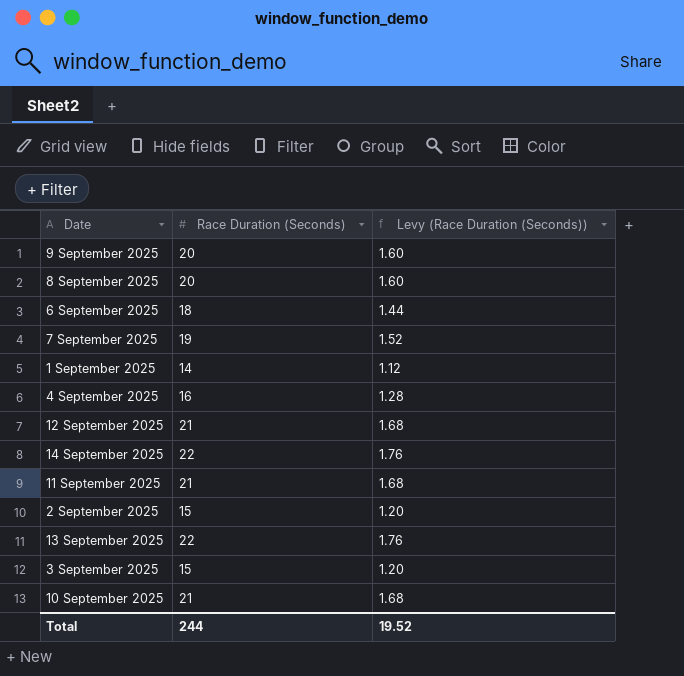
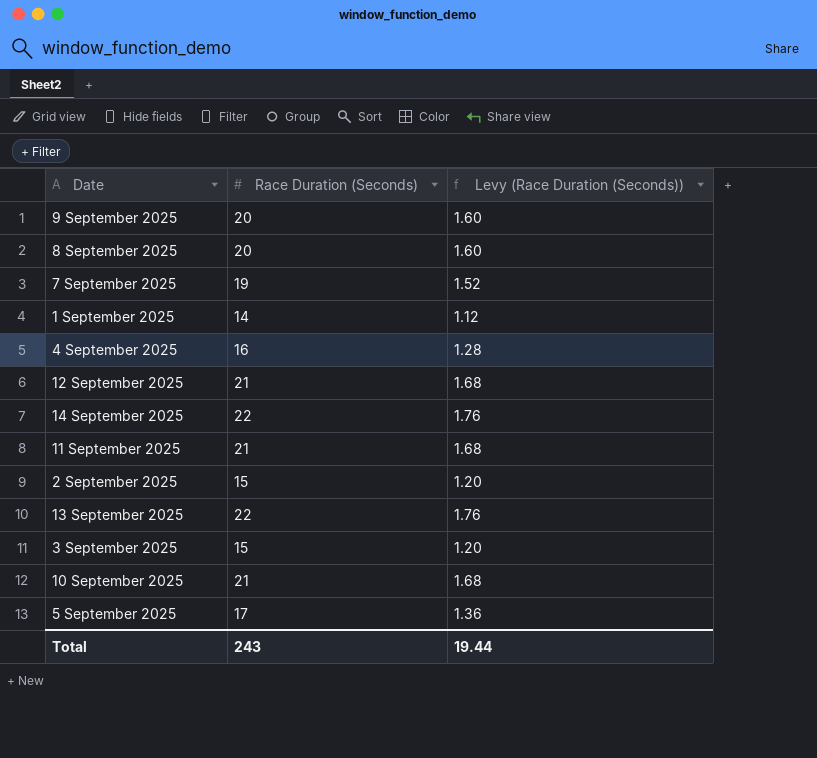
row 6 September 2025: 18 | 1.44 -> none
row 5 September 2025: none -> 17 | 1.36
Total | Race Duration (Seconds): 244 -> 243
Total | Levy (Race Duration (Seconds)): 19.52 -> 19.44

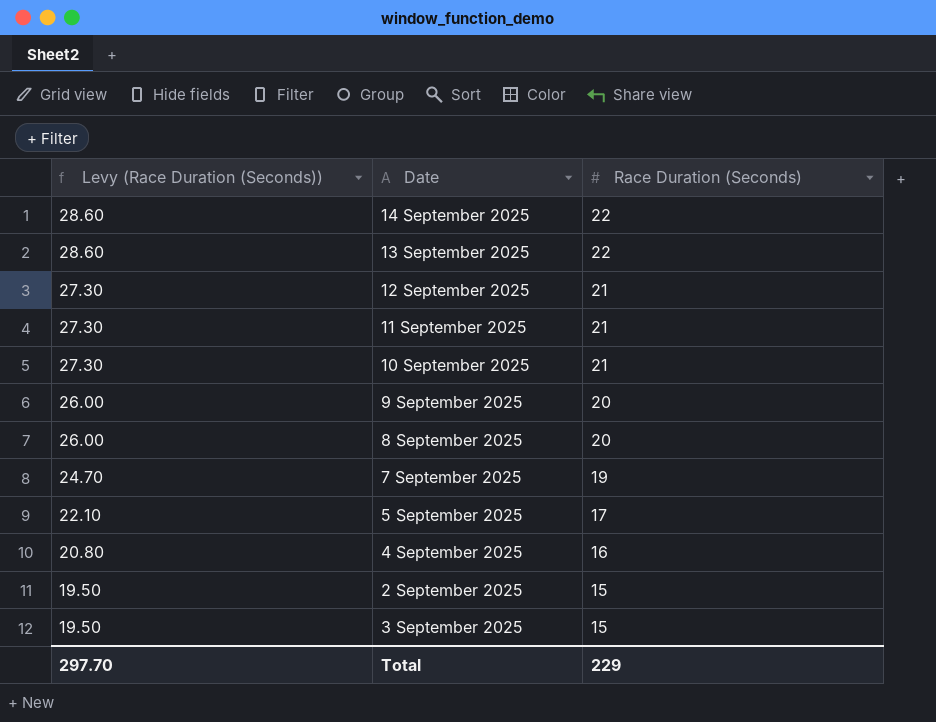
row order: none -> Levy (Race Duration (Seconds)) descending
column Levy (Race Duration (Seconds)) | formula: [Race Duration (Seconds)] * 0.08 -> [Race Duration (Seconds)] * 1.3
column Levy (Race Duration (Seconds)) | position: 3 -> 1
row 1 September 2025: 14 | 1.12 -> none
Total | Levy (Race Duration (Seconds)): 19.44 -> 297.70
Total | Race Duration (Seconds): 243 -> 229

